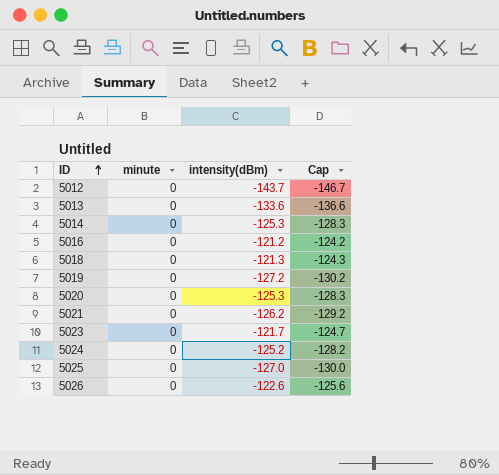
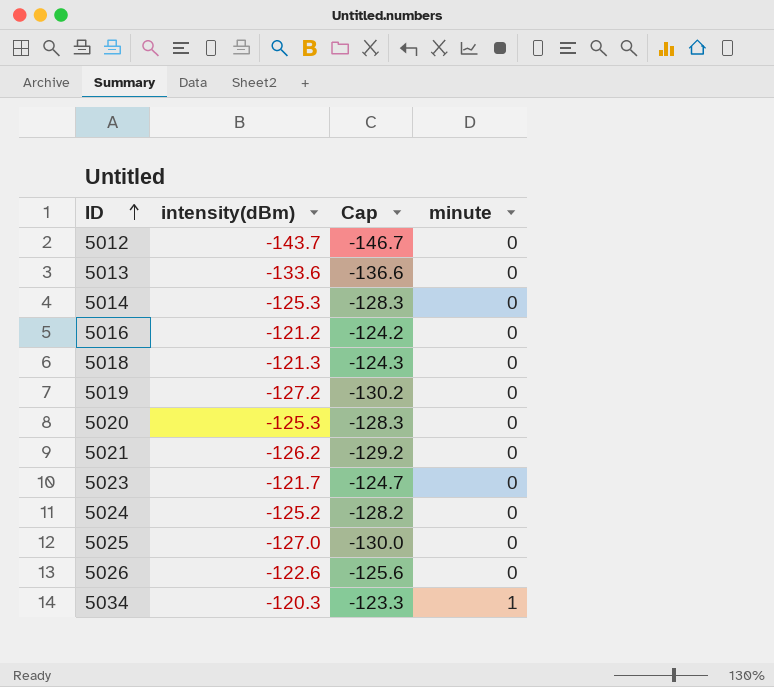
column minute | position: 2 -> 4
row 5034: none -> -120.3 | -123.3 | 1

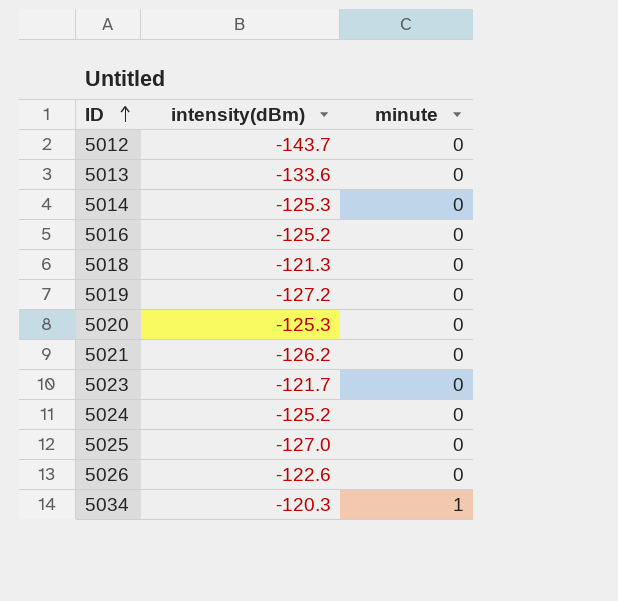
column Cap | formula: [intensity(dBm)] - 3 -> none
5016 | intensity(dBm): -121.2 -> -125.2

